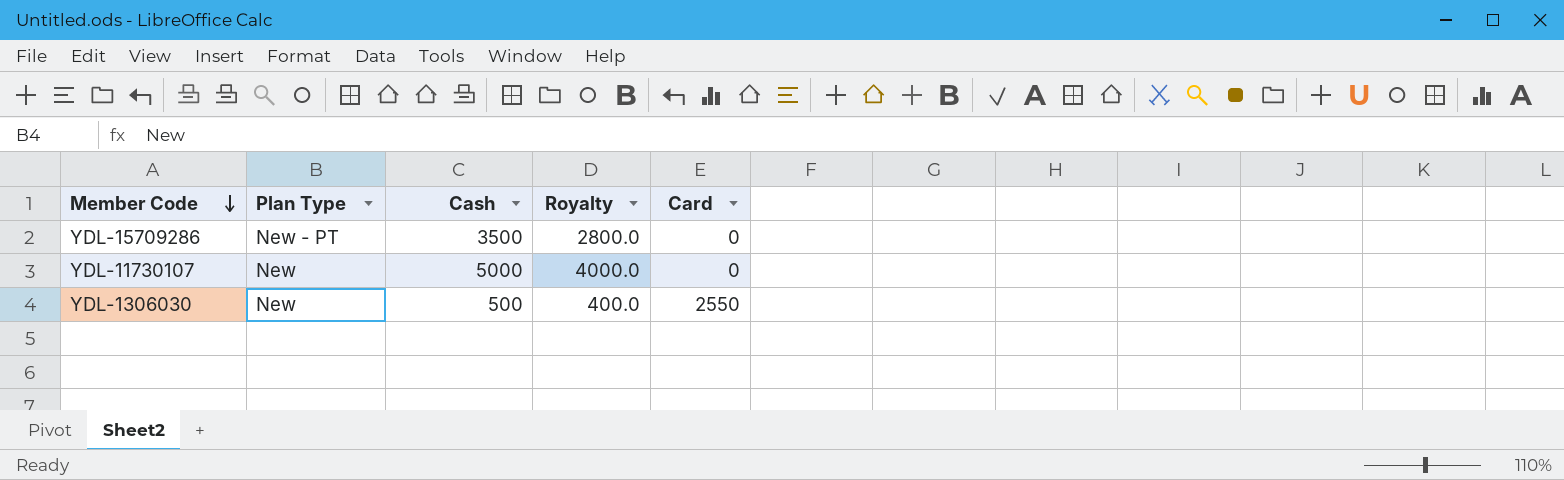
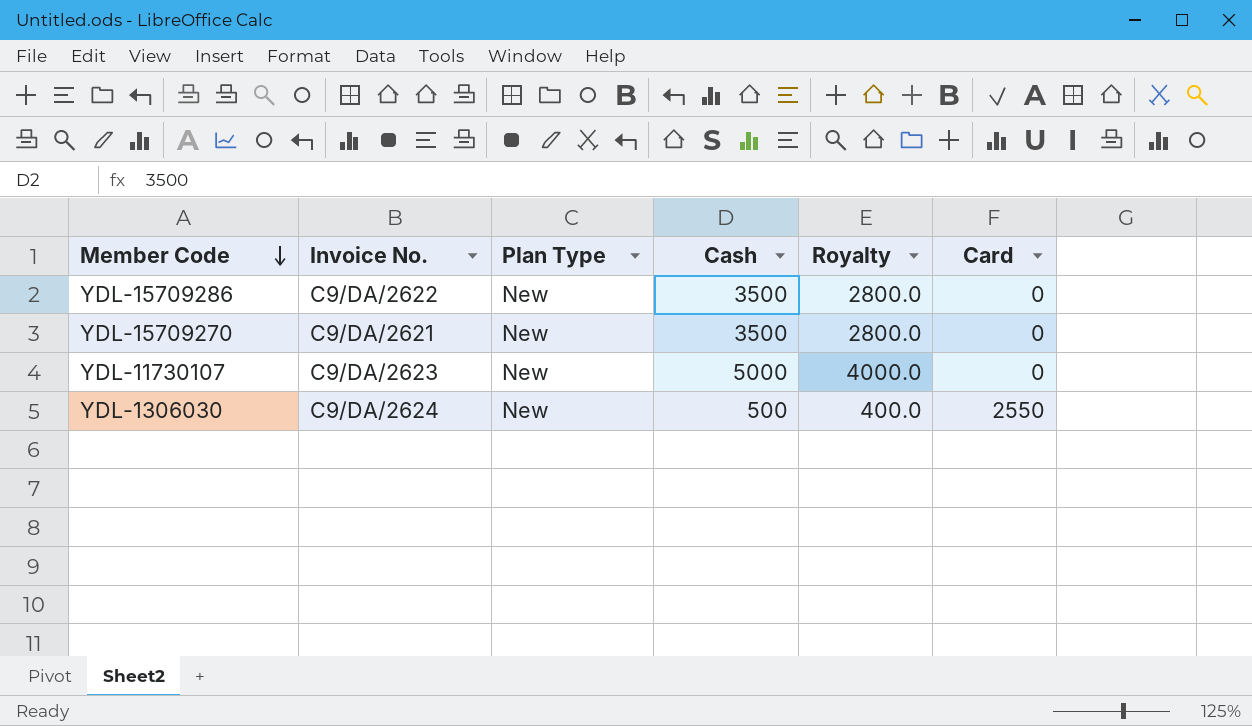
column Invoice No. | position: none -> 2
YDL-15709286 | Plan Type: New - PT -> New
row YDL-15709270: none -> C9/DA/2621 | New | 3500 | 2800.0 | 0

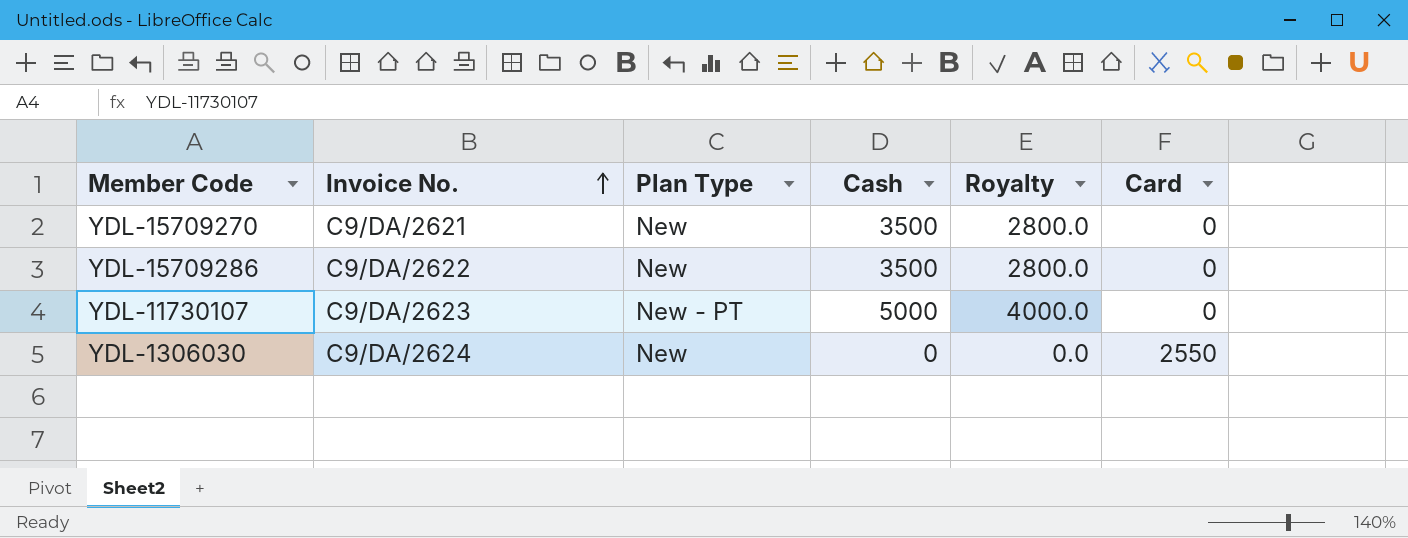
row order: Member Code descending -> Invoice No. ascending
YDL-11730107 | Plan Type: New -> New - PT
YDL-1306030 | Cash: 500 -> 0
YDL-1306030 | Royalty: 400.0 -> 0.0

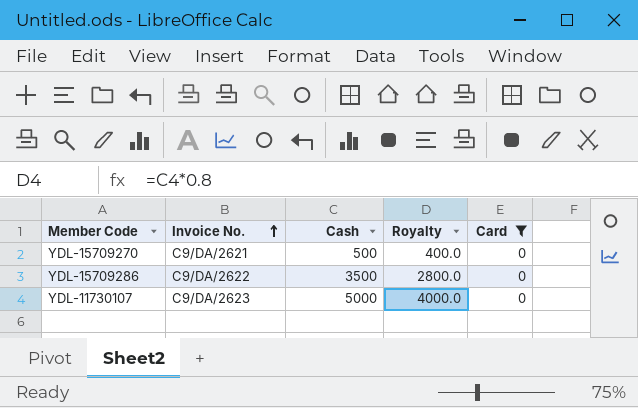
filter: none -> Card = 0
column Plan Type | position: 3 -> none
YDL-15709270 | Cash: 3500 -> 500
YDL-15709270 | Royalty: 2800.0 -> 400.0

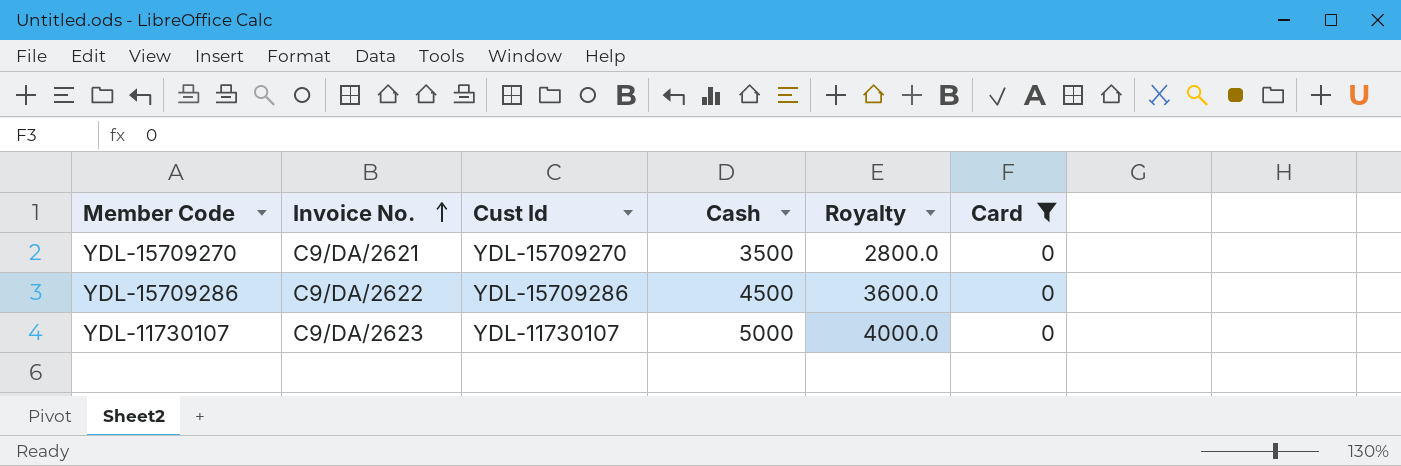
column Cust Id | position: none -> 3
YDL-15709270 | Cash: 500 -> 3500
YDL-15709270 | Royalty: 400.0 -> 2800.0
YDL-15709286 | Cash: 3500 -> 4500
YDL-15709286 | Royalty: 2800.0 -> 3600.0

